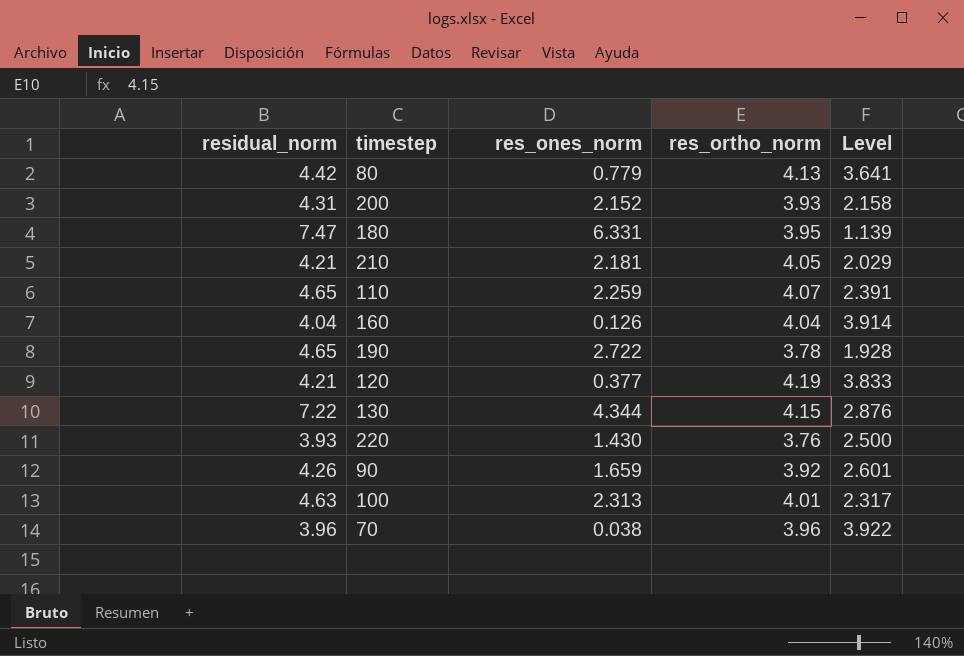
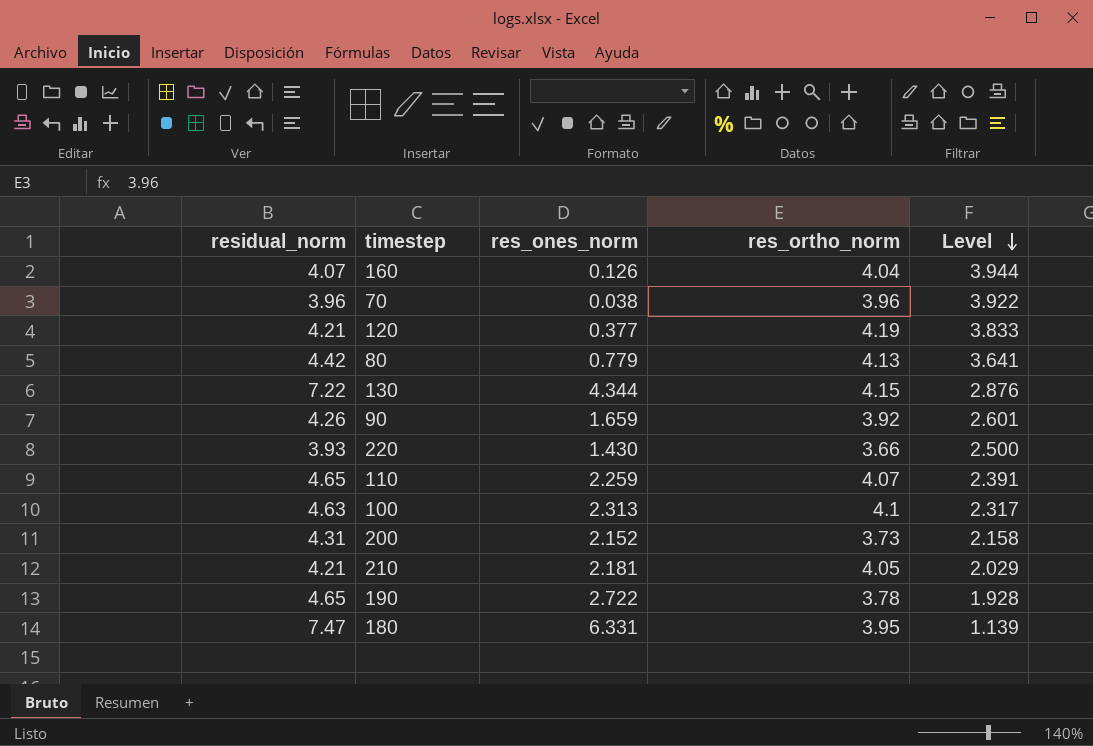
row order: none -> Level descending
160 | residual_norm: 4.04 -> 4.07
160 | Level: 3.914 -> 3.944
220 | res_ortho_norm: 3.76 -> 3.66
100 | res_ortho_norm: 4.01 -> 4.1
200 | res_ortho_norm: 3.93 -> 3.73

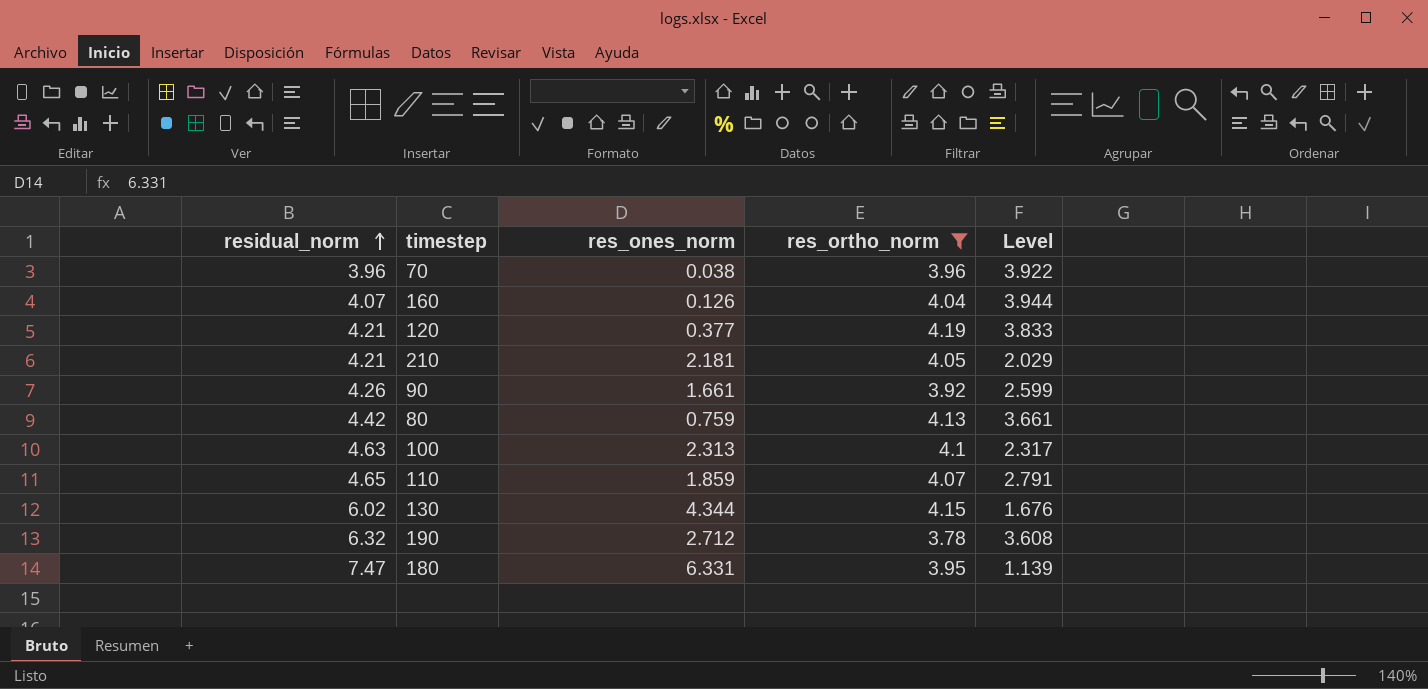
filter: none -> res_ortho_norm >= 3.78
row order: Level descending -> residual_norm ascending
90 | res_ones_norm: 1.659 -> 1.661
90 | Level: 2.601 -> 2.599
80 | res_ones_norm: 0.779 -> 0.759
80 | Level: 3.641 -> 3.661
110 | res_ones_norm: 2.259 -> 1.859
110 | Level: 2.391 -> 2.791
130 | residual_norm: 7.22 -> 6.02
130 | Level: 2.876 -> 1.676
190 | residual_norm: 4.65 -> 6.32
190 | res_ones_norm: 2.722 -> 2.712
190 | Level: 1.928 -> 3.608

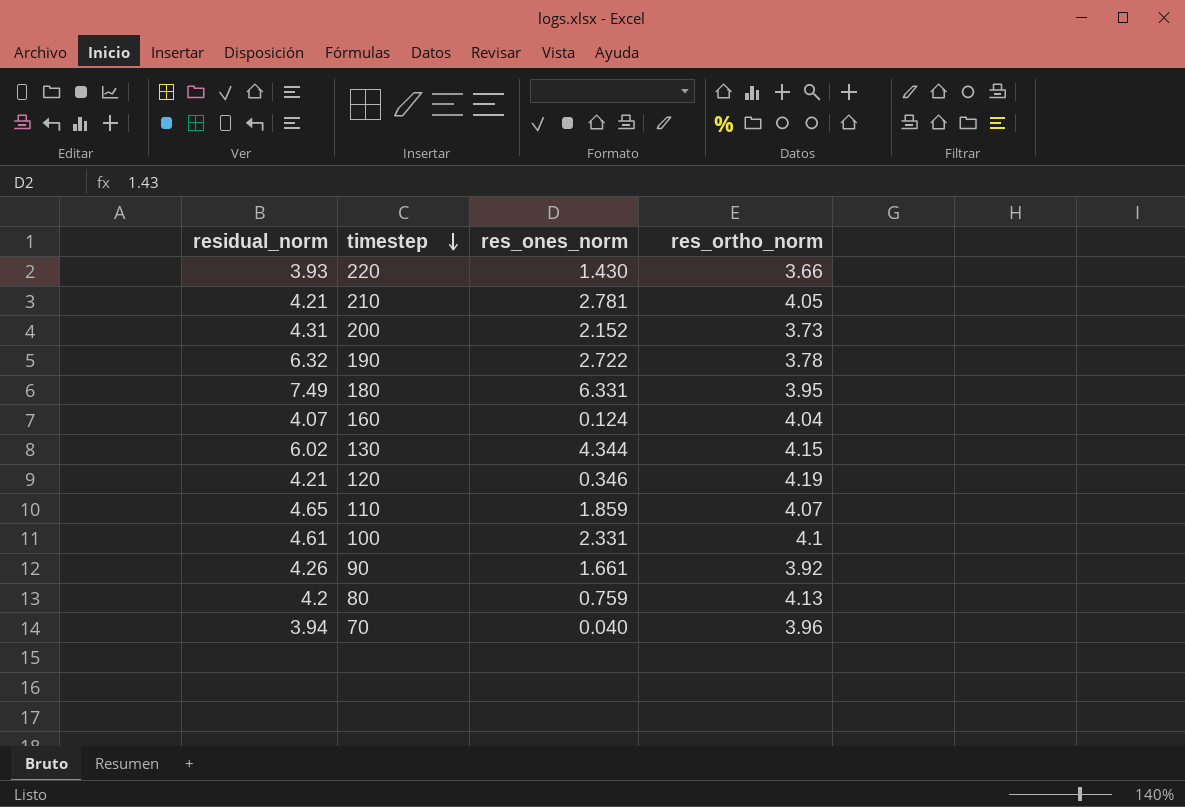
filter: res_ortho_norm >= 3.78 -> none
row order: residual_norm ascending -> timestep descending
column Level | formula: [residual_norm] - [res_ones_norm] -> none
210 | res_ones_norm: 2.181 -> 2.781
190 | res_ones_norm: 2.712 -> 2.722
180 | residual_norm: 7.47 -> 7.49
160 | res_ones_norm: 0.126 -> 0.124
120 | res_ones_norm: 0.377 -> 0.346
100 | residual_norm: 4.63 -> 4.61
100 | res_ones_norm: 2.313 -> 2.331
80 | residual_norm: 4.42 -> 4.2
70 | residual_norm: 3.96 -> 3.94
70 | res_ones_norm: 0.038 -> 0.040

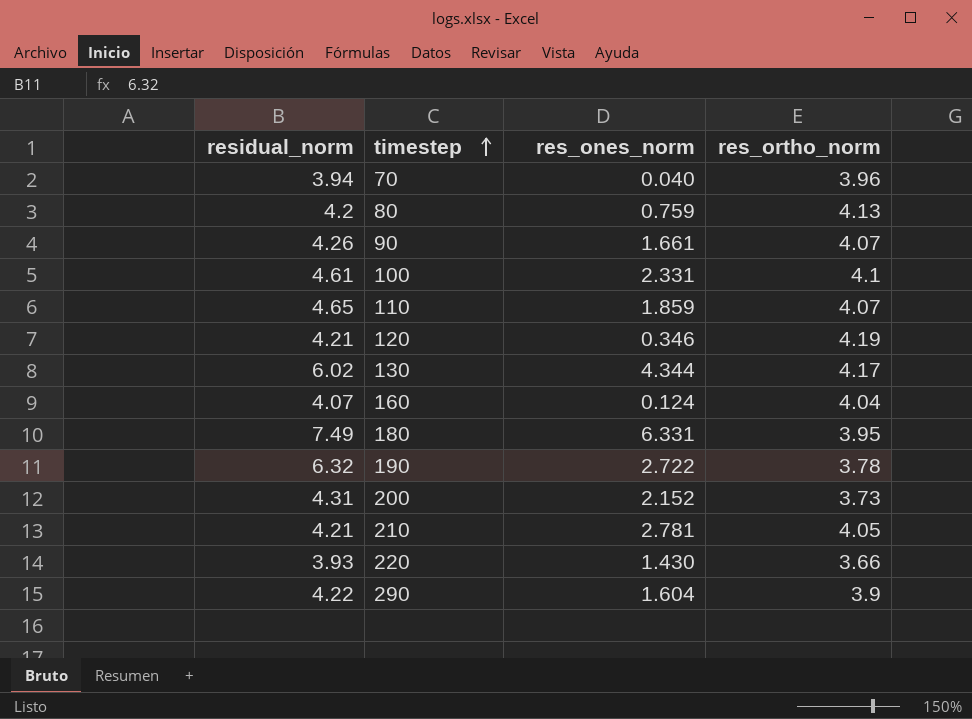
row order: timestep descending -> timestep ascending
90 | res_ortho_norm: 3.92 -> 4.07
130 | res_ortho_norm: 4.15 -> 4.17
row 290: none -> 4.22 | 1.604 | 3.9

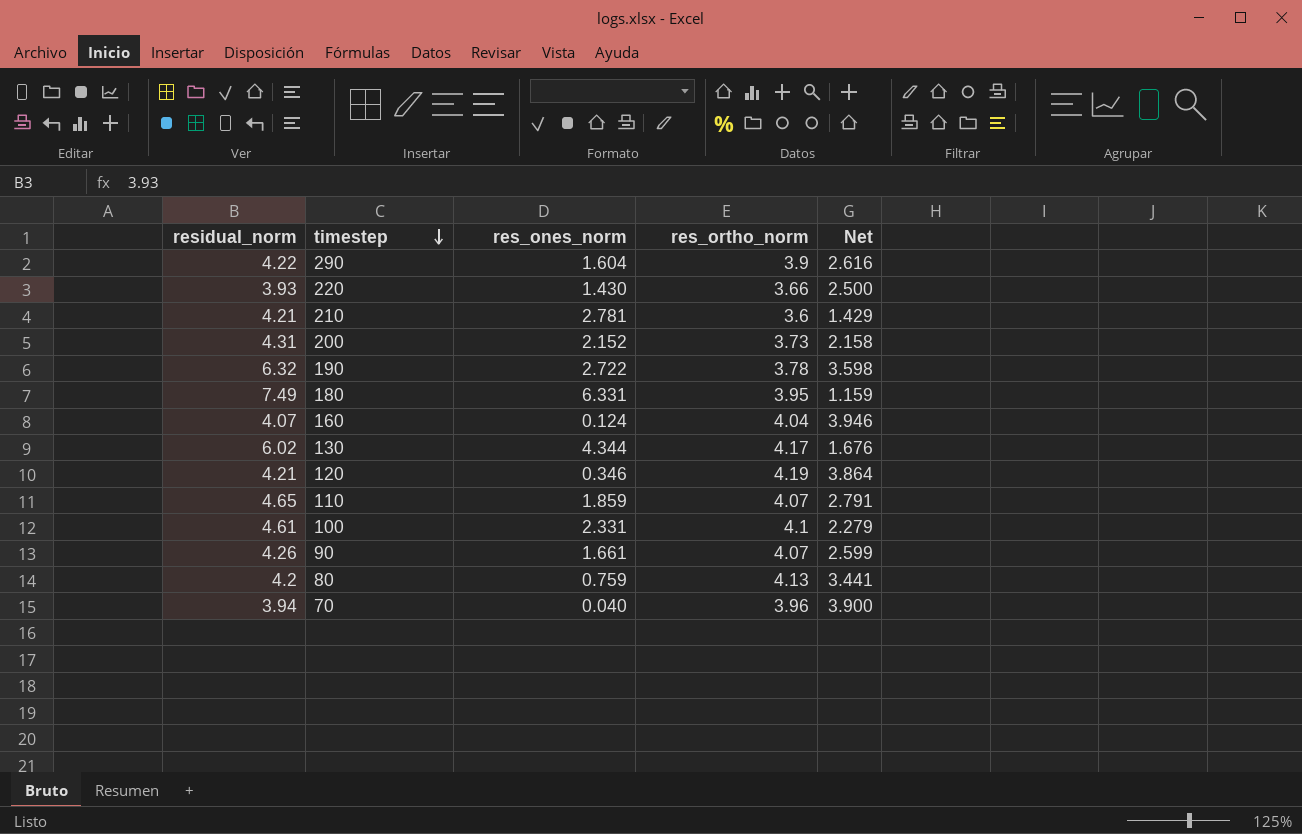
row order: timestep ascending -> timestep descending
column Net | formula: none -> [residual_norm] - [res_ones_norm]
210 | res_ortho_norm: 4.05 -> 3.6

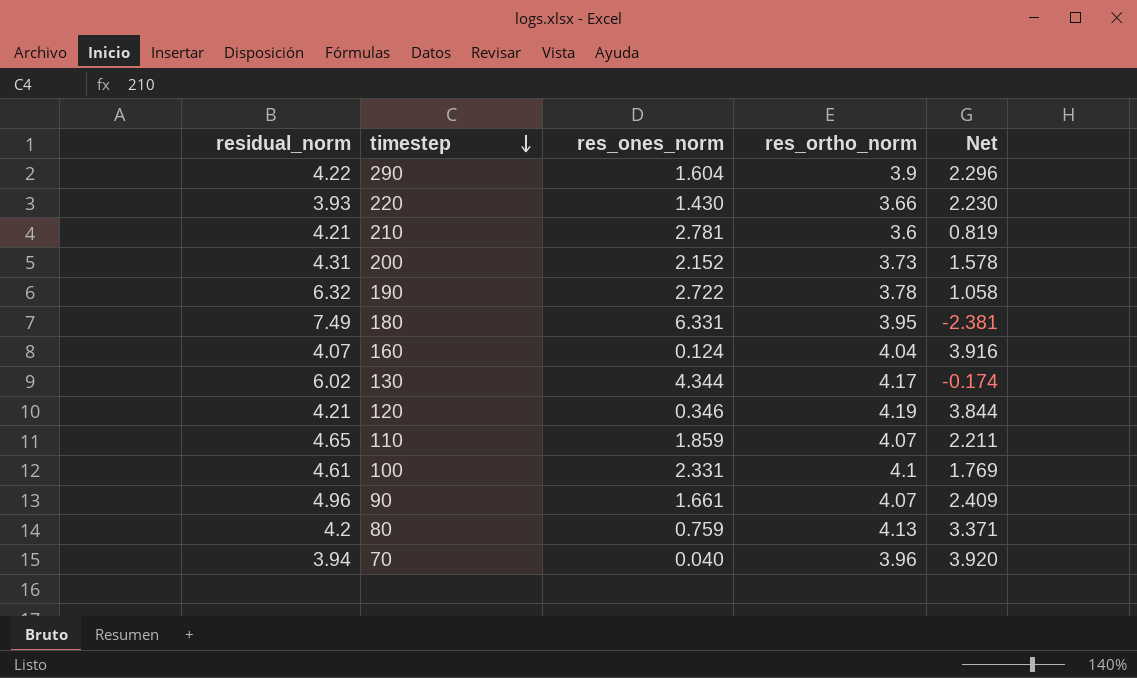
column Net | formula: [residual_norm] - [res_ones_norm] -> [res_ortho_norm] - [res_ones_norm]
90 | residual_norm: 4.26 -> 4.96

